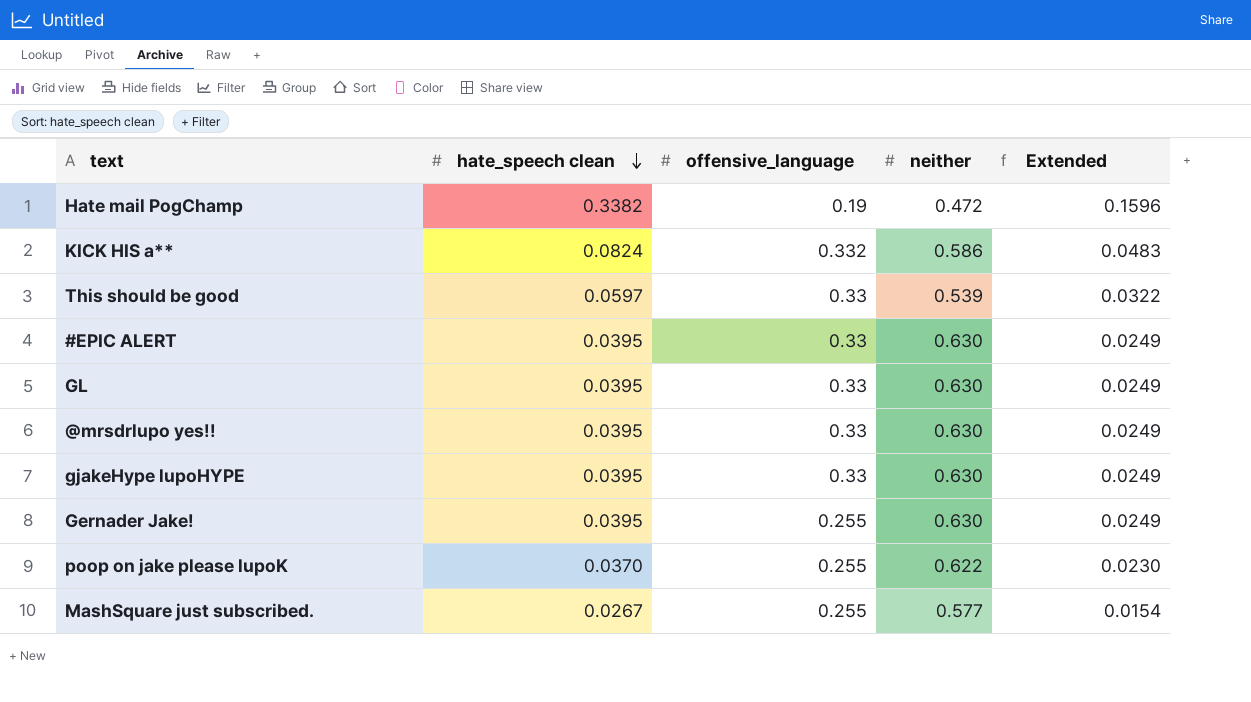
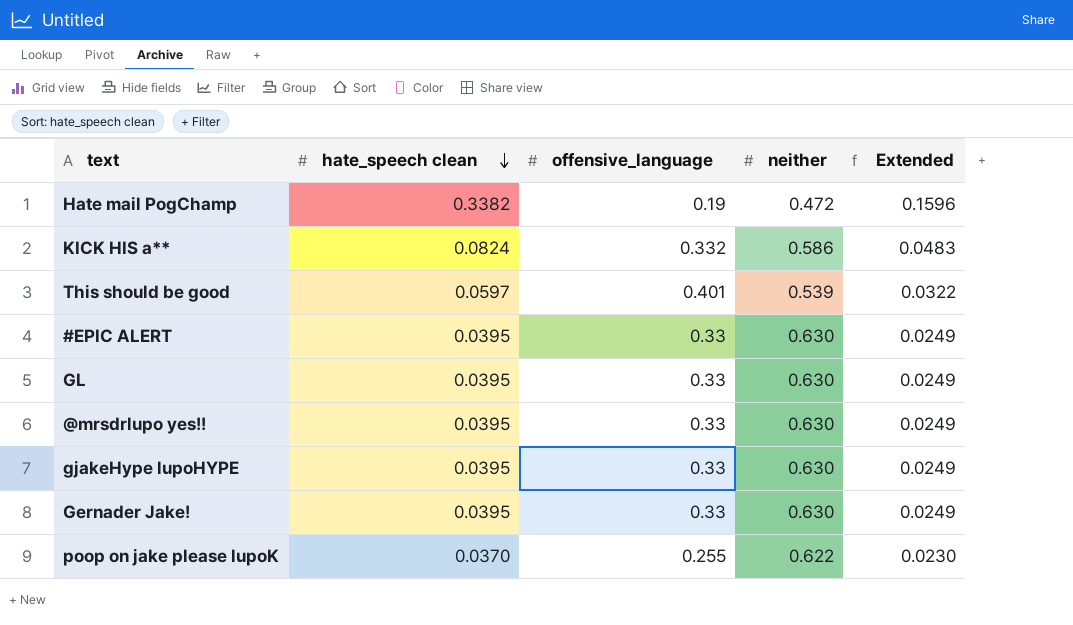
row MashSquare just subscribed.: 0.0267 | 0.255 | 0.577 | 0.0154 -> none
This should be good | offensive_language: 0.33 -> 0.401
Gernader Jake! | offensive_language: 0.255 -> 0.33

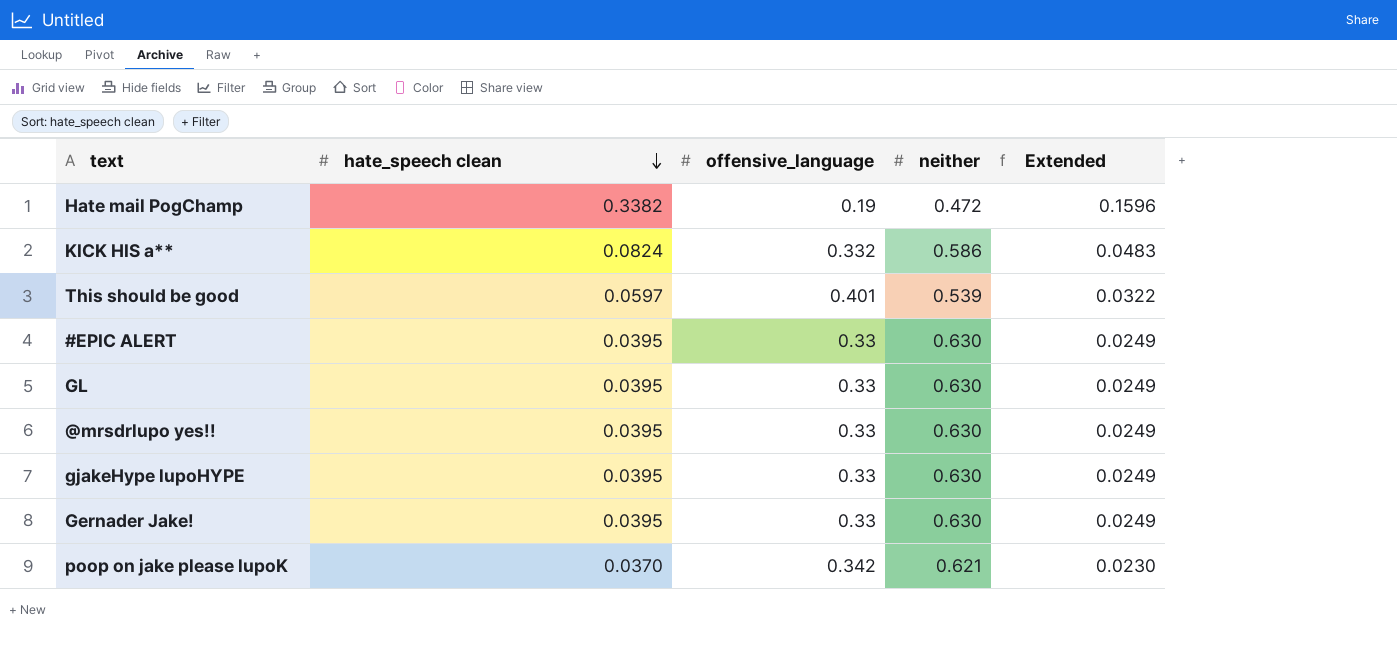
poop on jake please lupoK | offensive_language: 0.255 -> 0.342
poop on jake please lupoK | neither: 0.622 -> 0.621

